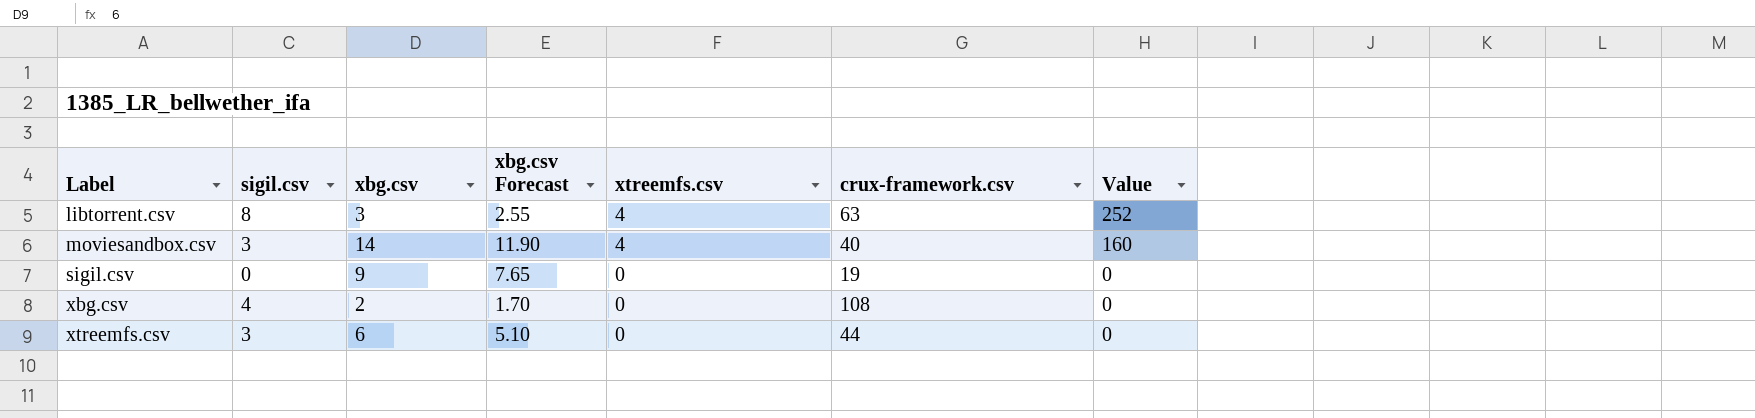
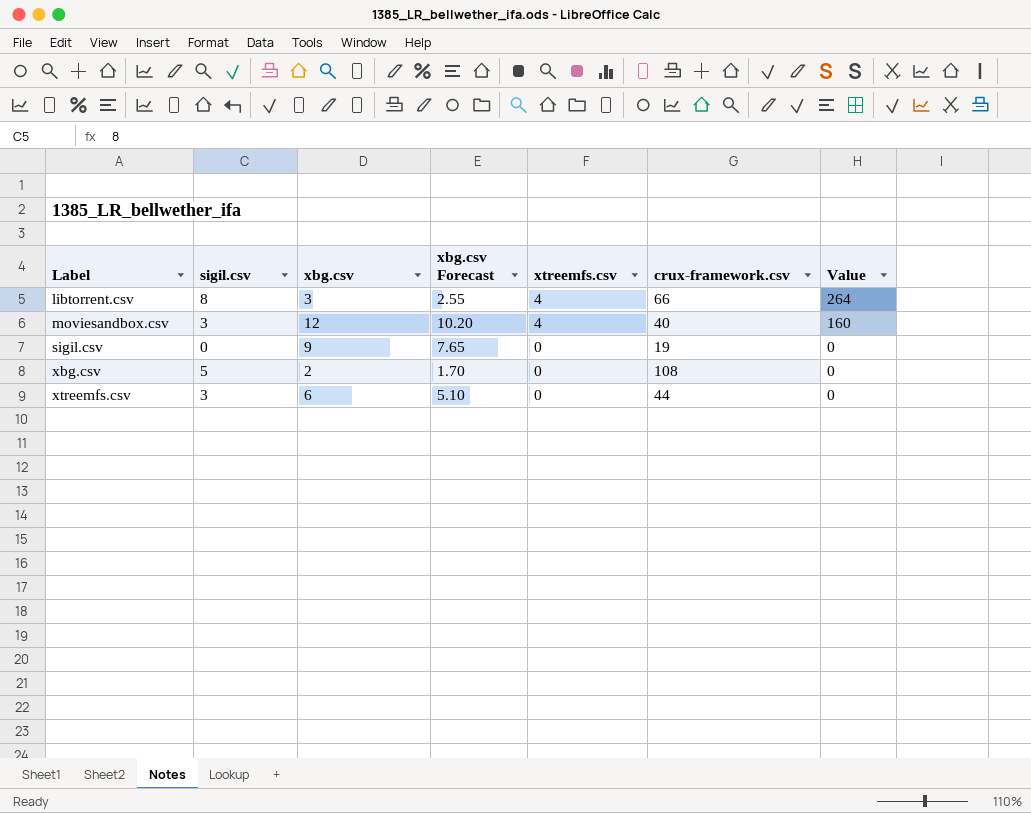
libtorrent.csv | crux-framework.csv: 63 -> 66
libtorrent.csv | Value: 252 -> 264
moviesandbox.csv | xbg.csv: 14 -> 12
moviesandbox.csv | xbg.csv Forecast: 11.90 -> 10.20
xbg.csv | sigil.csv: 4 -> 5

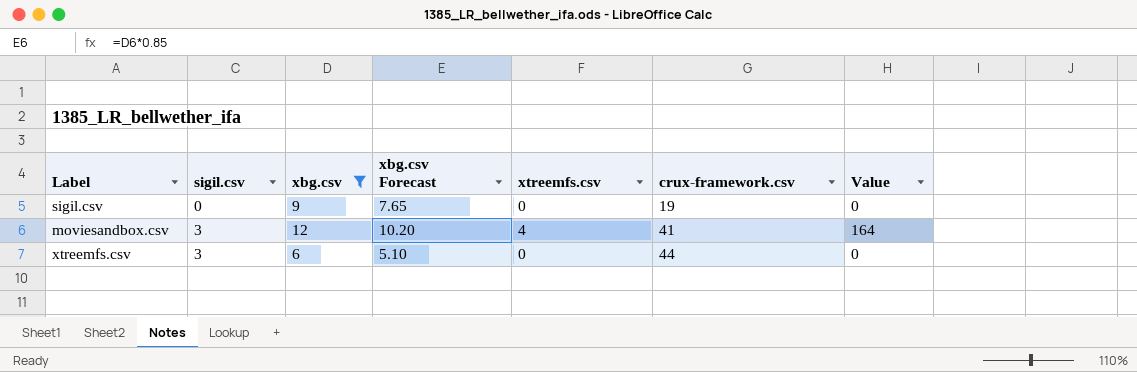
filter: none -> xbg.csv >= 6
row order: Label ascending -> sigil.csv ascending
moviesandbox.csv | crux-framework.csv: 40 -> 41
moviesandbox.csv | Value: 160 -> 164

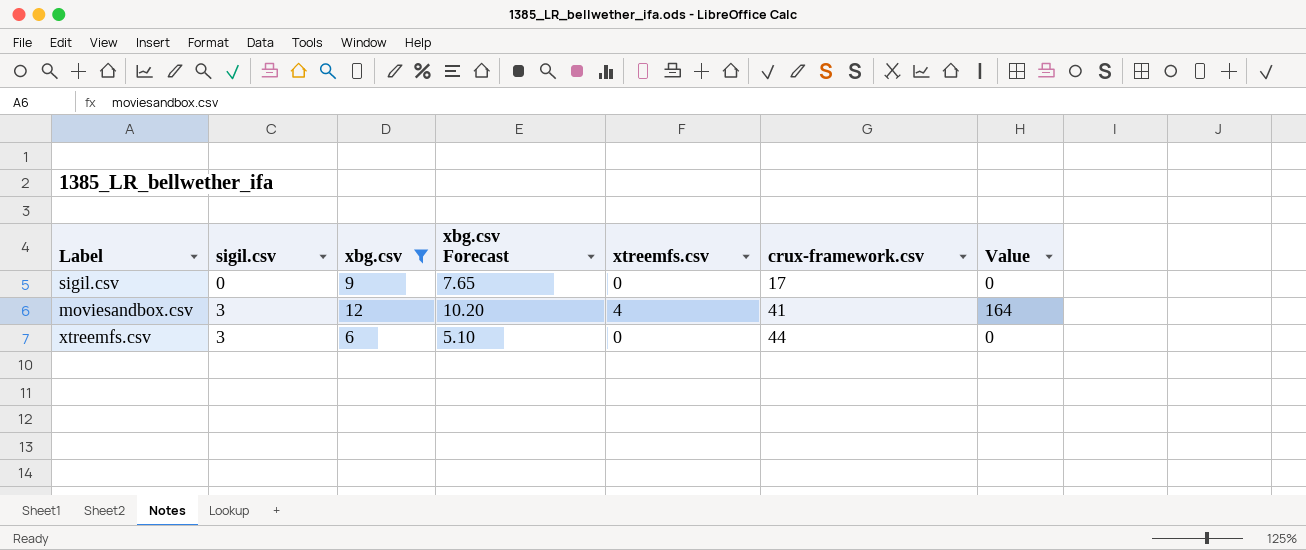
sigil.csv | crux-framework.csv: 19 -> 17

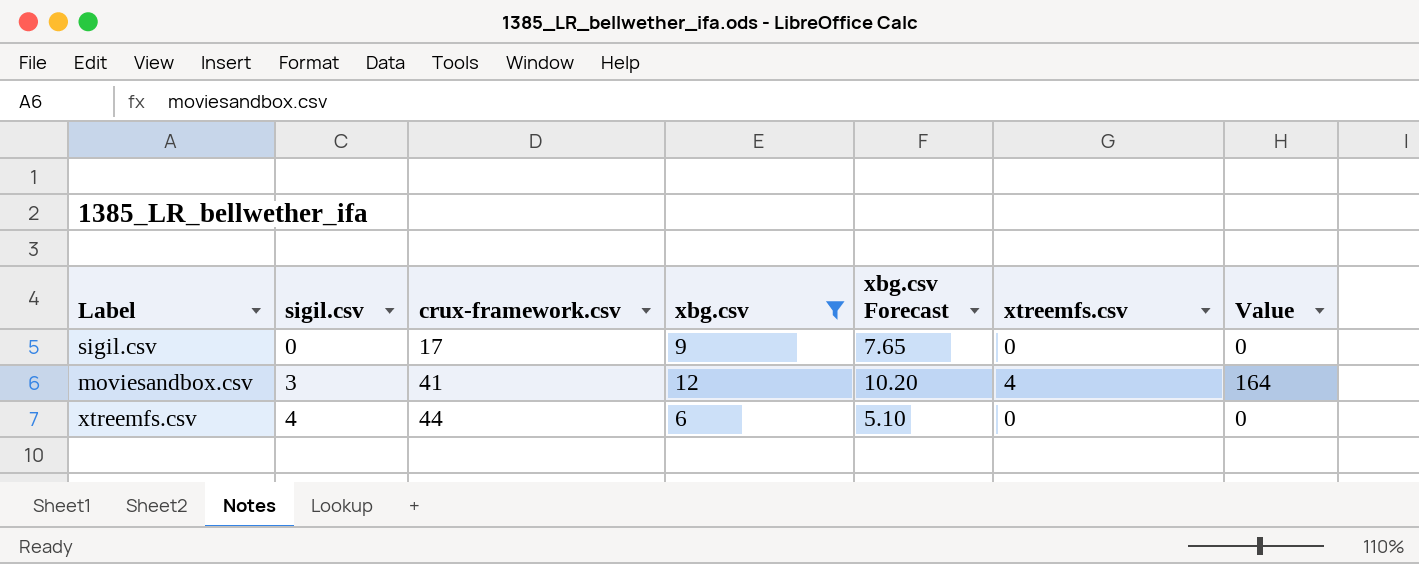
column crux-framework.csv | position: 6 -> 3
xtreemfs.csv | sigil.csv: 3 -> 4

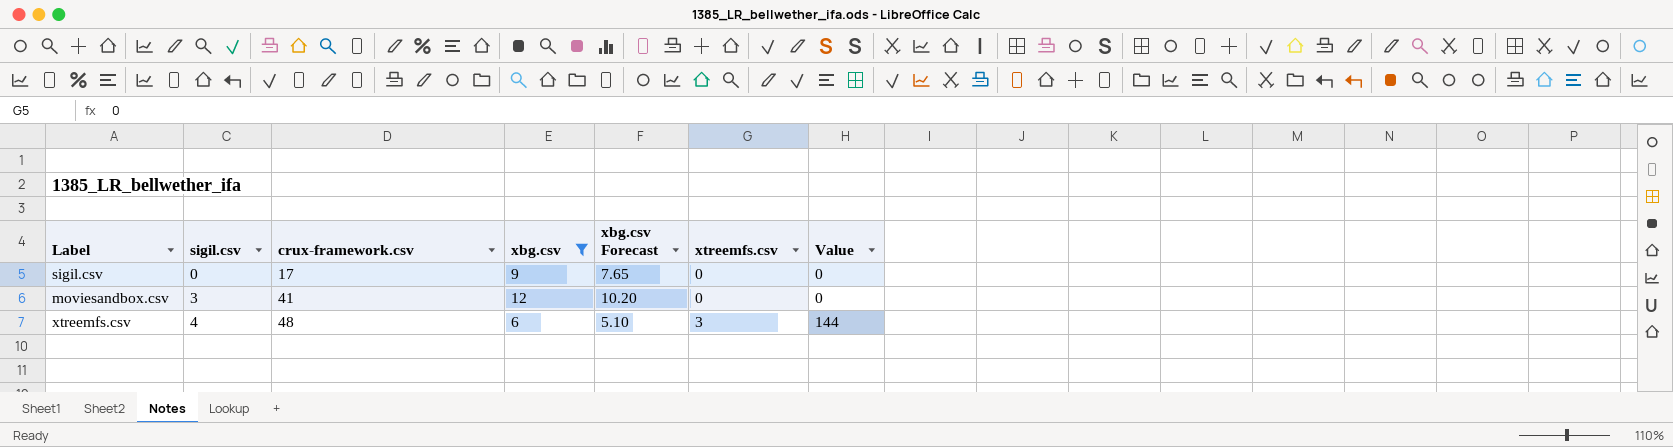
moviesandbox.csv | xtreemfs.csv: 4 -> 0
moviesandbox.csv | Value: 164 -> 0
xtreemfs.csv | crux-framework.csv: 44 -> 48
xtreemfs.csv | xtreemfs.csv: 0 -> 3
xtreemfs.csv | Value: 0 -> 144

